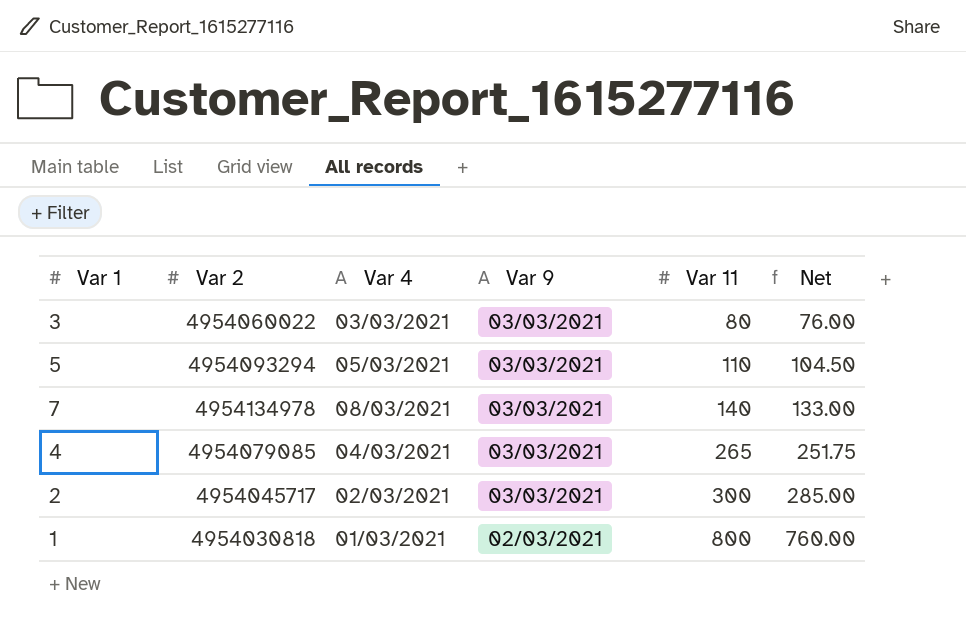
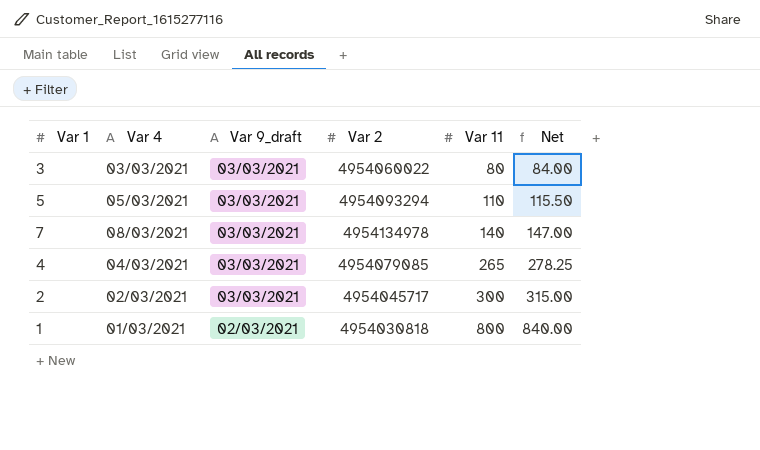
column name: Var 9 -> Var 9_draft
column Var 2 | position: 2 -> 4
column Net | formula: [Var 11] * 0.95 -> [Var 11] * 1.05

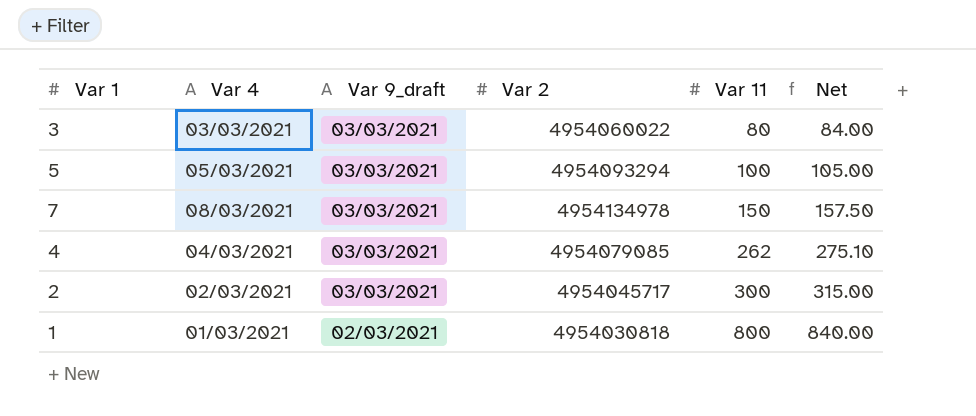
5 | Var 11: 110 -> 100
5 | Net: 115.50 -> 105.00
7 | Var 11: 140 -> 150
7 | Net: 147.00 -> 157.50
4 | Var 11: 265 -> 262
4 | Net: 278.25 -> 275.10

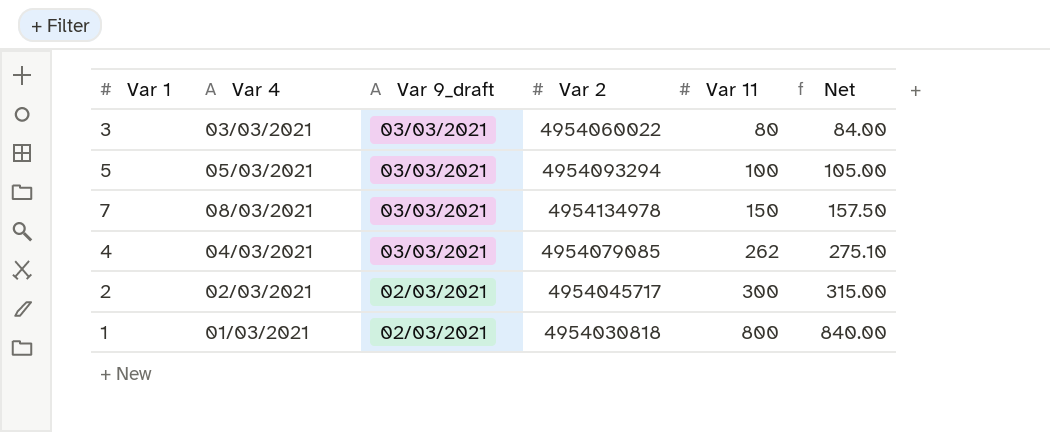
2 | Var 9_draft: 03/03/2021 -> 02/03/2021

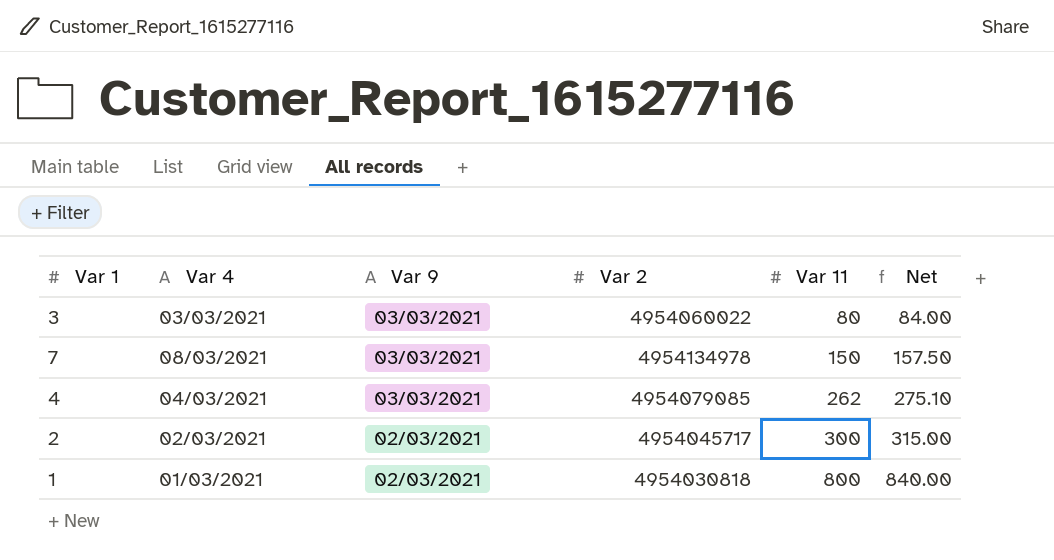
column name: Var 9_draft -> Var 9
row 5: 05/03/2021 | 03/03/2021 | 4954093294 | 100 | 105.00 -> none

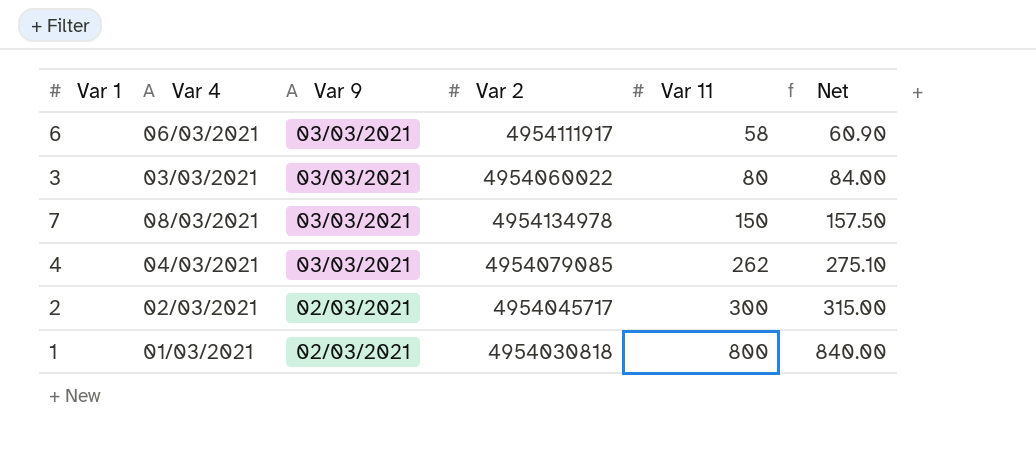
row 6: none -> 06/03/2021 | 03/03/2021 | 4954111917 | 58 | 60.90

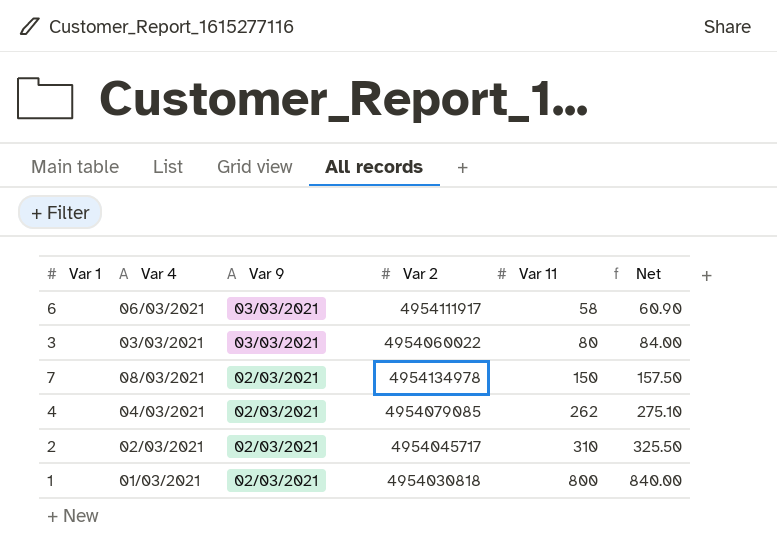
7 | Var 9: 03/03/2021 -> 02/03/2021
4 | Var 9: 03/03/2021 -> 02/03/2021
2 | Var 11: 300 -> 310
2 | Net: 315.00 -> 325.50

